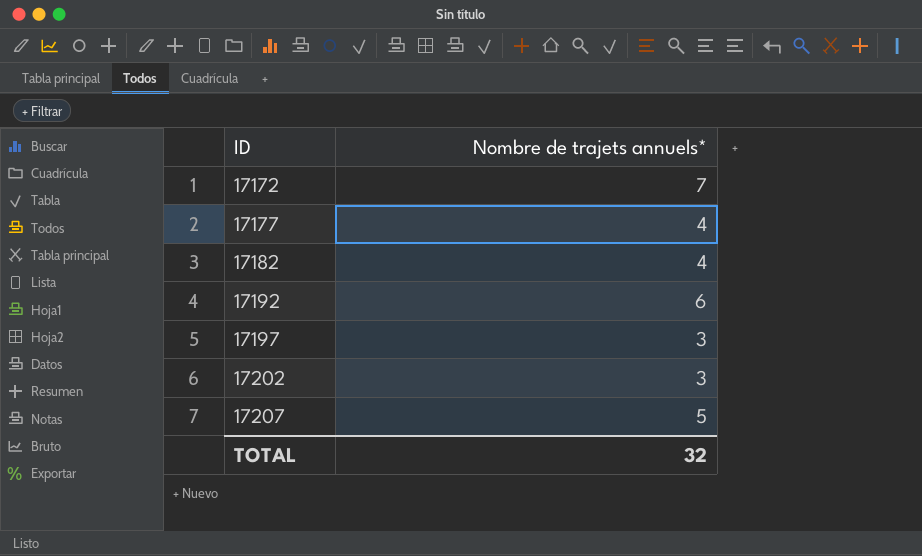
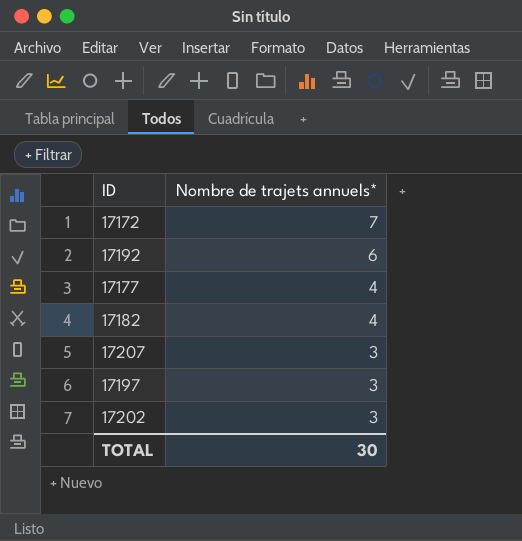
row order: ID ascending -> Nombre de trajets annuels* descending
17207 | Nombre de trajets annuels*: 5 -> 3
TOTAL | Nombre de trajets annuels*: 32 -> 30

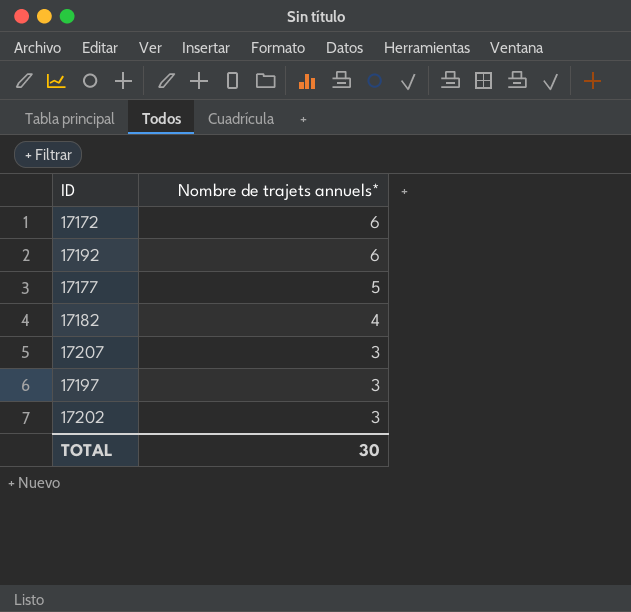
17172 | Nombre de trajets annuels*: 7 -> 6
17177 | Nombre de trajets annuels*: 4 -> 5

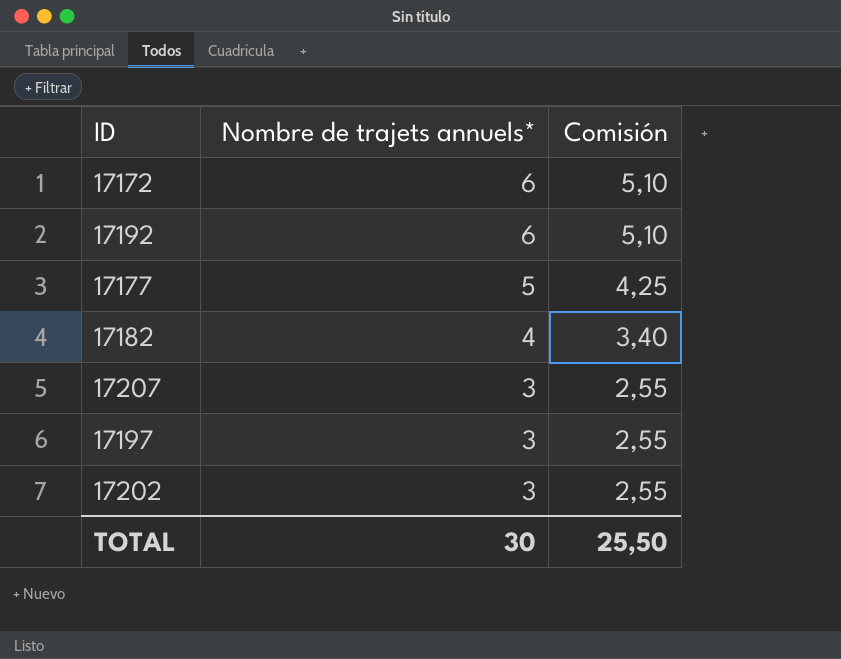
column Comisión | formula: none -> [Nombre de trajets annuels*] * 0,85

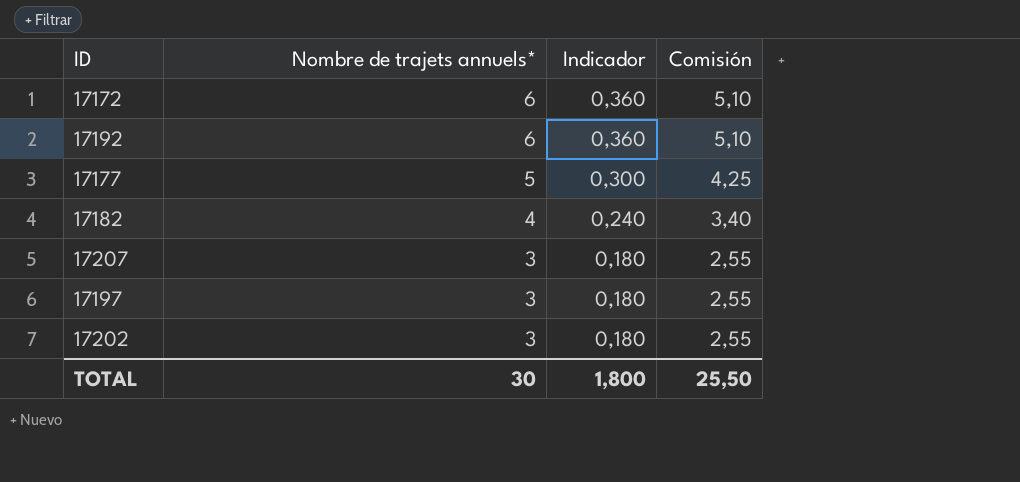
column Indicador | formula: none -> [Nombre de trajets annuels*] * 0,06

